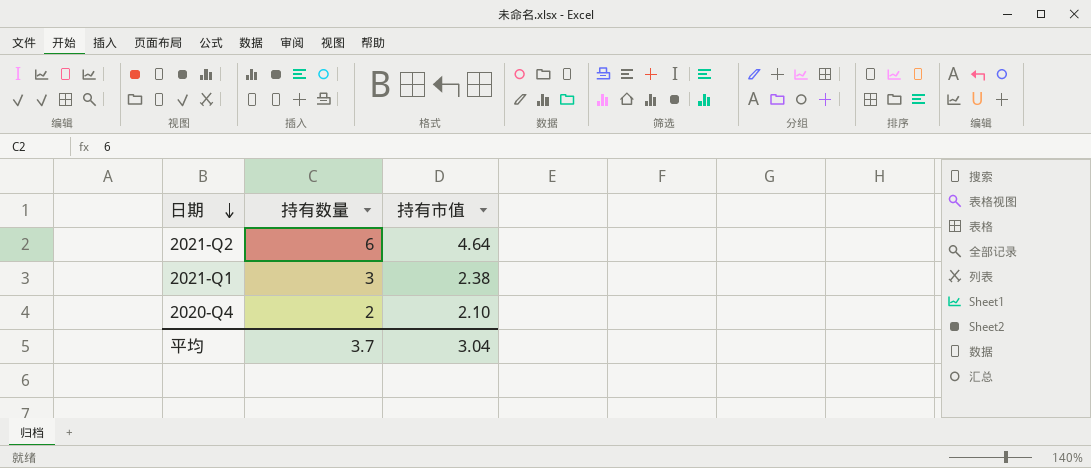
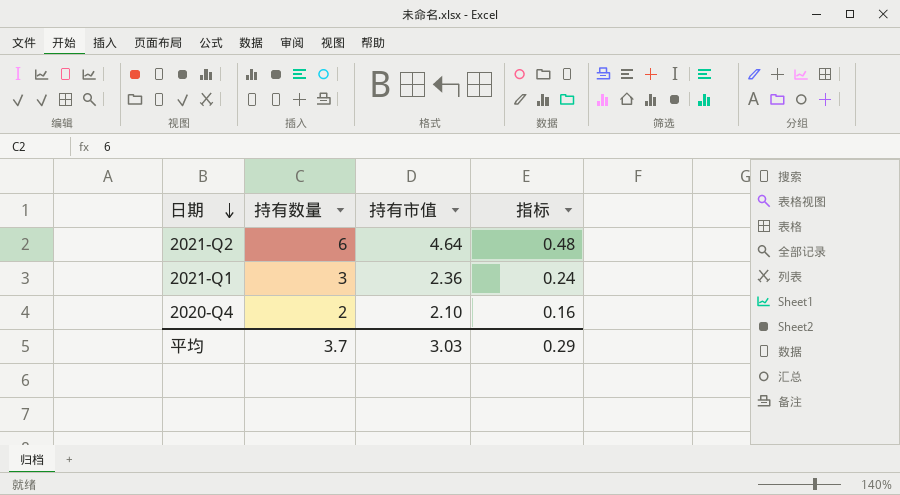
column 指标 | formula: none -> [持有数量] * 0.08
2021-Q1 | 持有市值: 2.38 -> 2.36
平均 | 持有市值: 3.04 -> 3.03

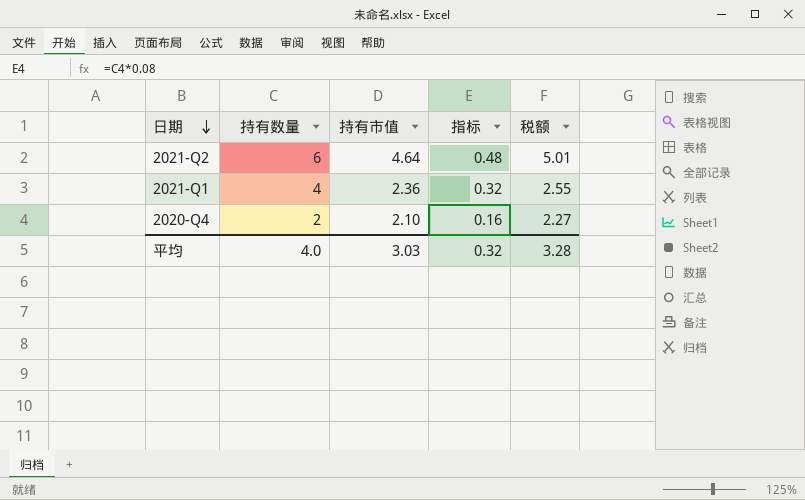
column 税额 | formula: none -> [持有市值] * 1.08
2021-Q1 | 持有数量: 3 -> 4
2021-Q1 | 指标: 0.24 -> 0.32
平均 | 持有数量: 3.7 -> 4.0
平均 | 指标: 0.29 -> 0.32

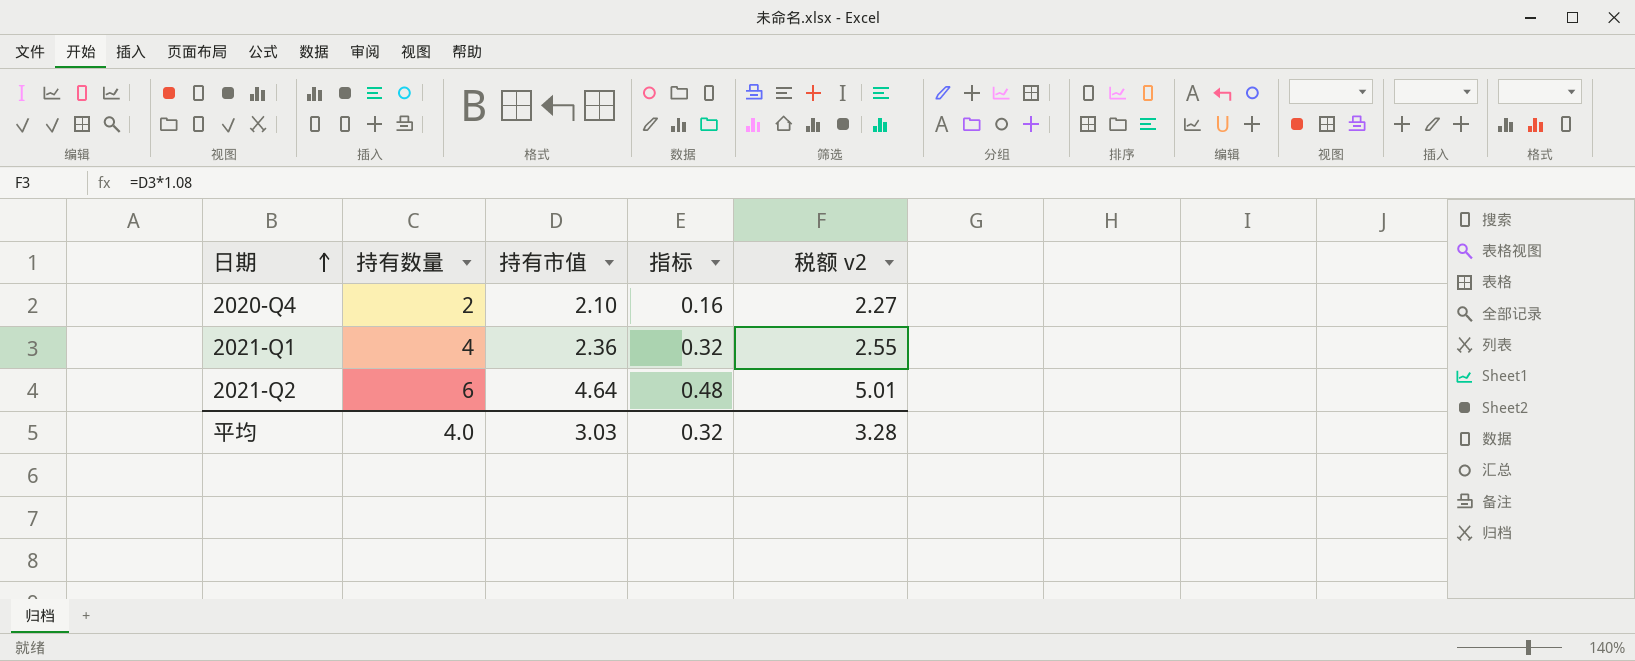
row order: 日期 descending -> 日期 ascending
column name: 税额 -> 税额 v2

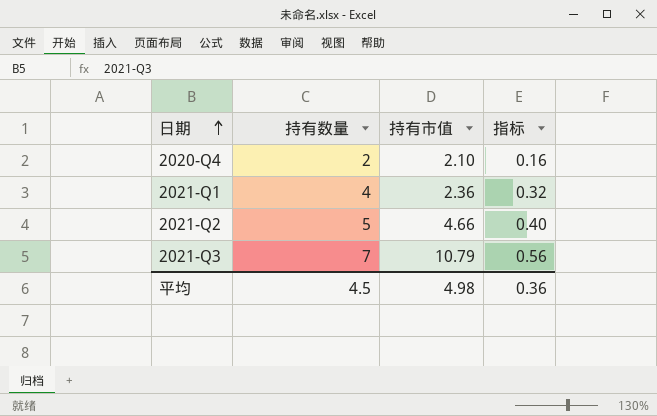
column 税额 v2 | formula: [持有市值] * 1.08 -> none
2021-Q2 | 持有数量: 6 -> 5
2021-Q2 | 持有市值: 4.64 -> 4.66
2021-Q2 | 指标: 0.48 -> 0.40
row 2021-Q3: none -> 7 | 10.79 | 0.56
平均 | 持有数量: 4.0 -> 4.5
平均 | 持有市值: 3.03 -> 4.98
平均 | 指标: 0.32 -> 0.36

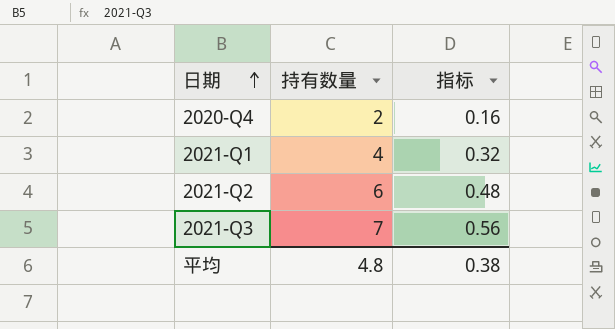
column 持有市值 | position: 3 -> none
2021-Q2 | 持有数量: 5 -> 6
2021-Q2 | 指标: 0.40 -> 0.48
平均 | 持有数量: 4.5 -> 4.8
平均 | 指标: 0.36 -> 0.38

